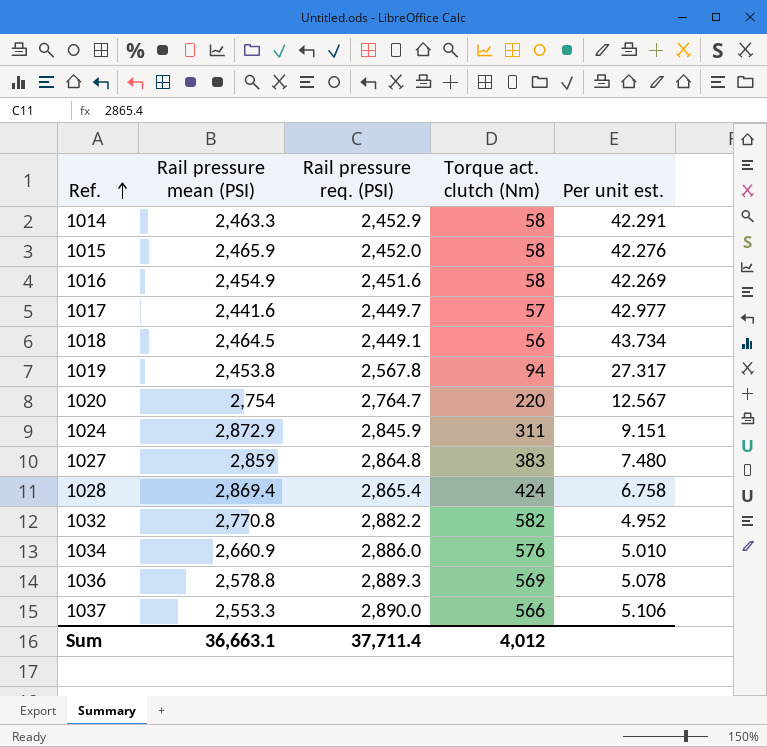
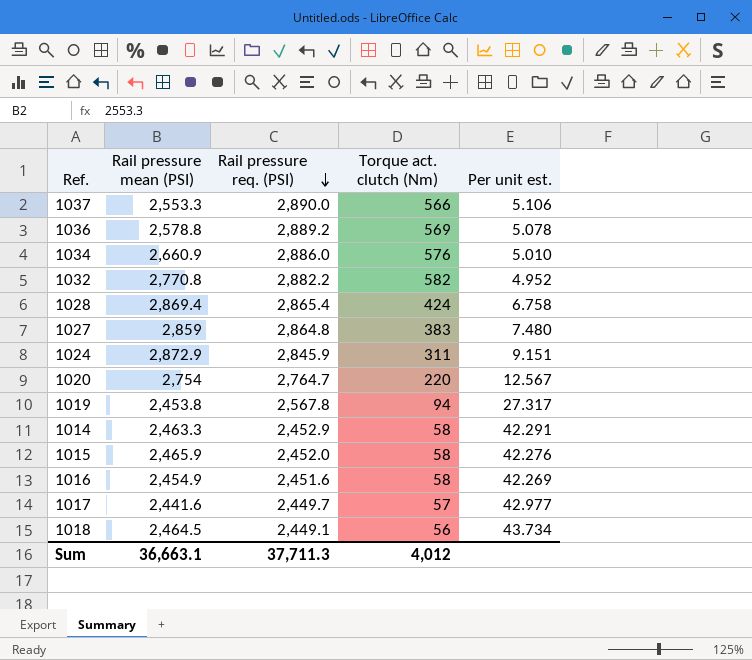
row order: Ref. ascending -> Rail pressure req. (PSI) descending
1036 | Rail pressure req. (PSI): 2,889.3 -> 2,889.2
Sum | Rail pressure req. (PSI): 37,711.4 -> 37,711.3

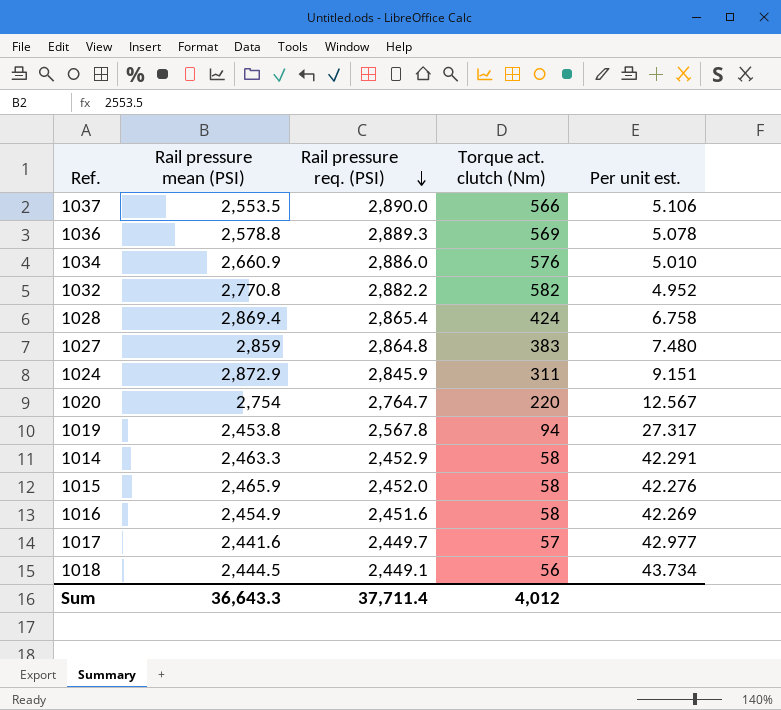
1037 | Rail pressure mean (PSI): 2,553.3 -> 2,553.5
1036 | Rail pressure req. (PSI): 2,889.2 -> 2,889.3
1018 | Rail pressure mean (PSI): 2,464.5 -> 2,444.5
Sum | Rail pressure mean (PSI): 36,663.1 -> 36,643.3
Sum | Rail pressure req. (PSI): 37,711.3 -> 37,711.4

